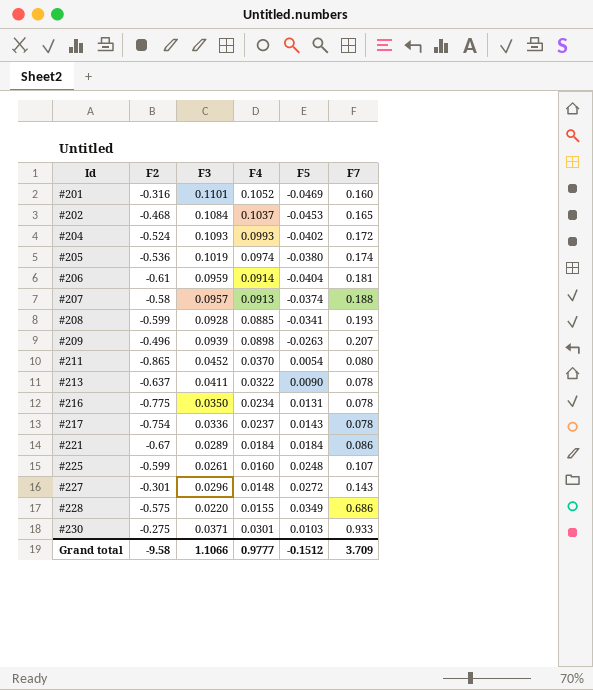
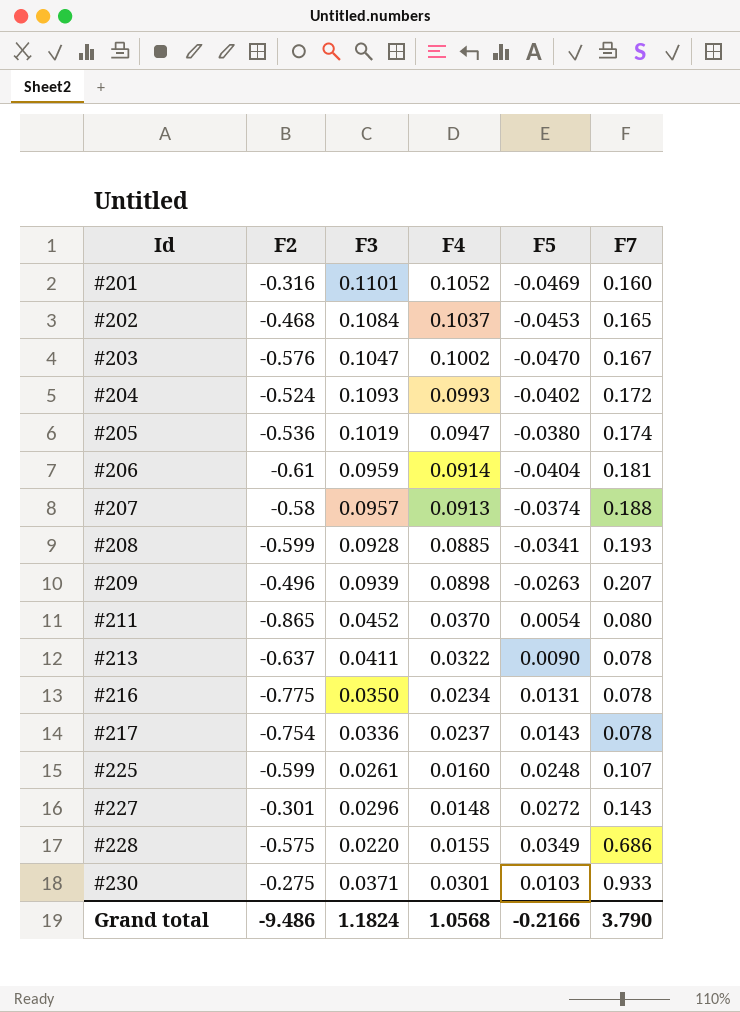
row #221: -0.67 | 0.0289 | 0.0184 | 0.0184 | 0.086 -> none
row #203: none -> -0.576 | 0.1047 | 0.1002 | -0.0470 | 0.167
#205 | F4: 0.0974 -> 0.0947
Grand total | F2: -9.58 -> -9.486
Grand total | F3: 1.1066 -> 1.1824
Grand total | F4: 0.9777 -> 1.0568
Grand total | F5: -0.1512 -> -0.2166
Grand total | F7: 3.709 -> 3.790

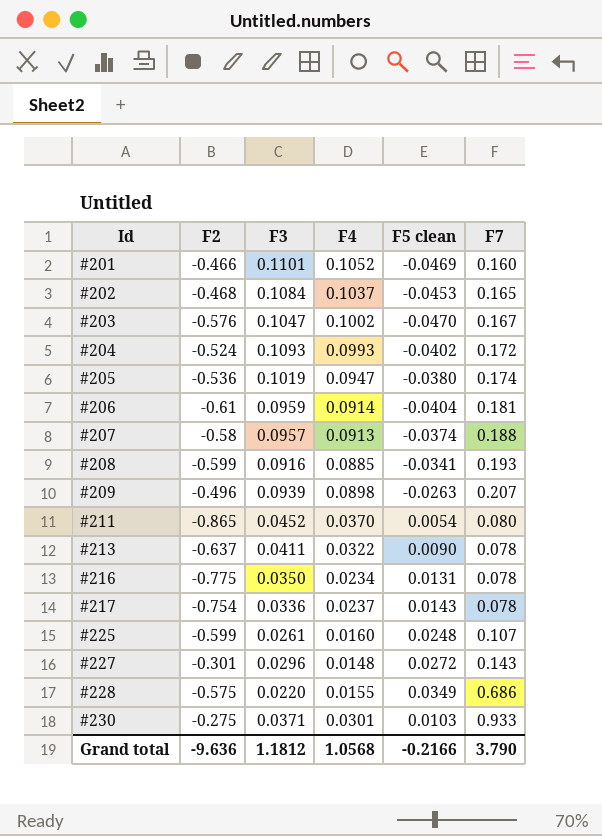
column name: F5 -> F5 clean
#201 | F2: -0.316 -> -0.466
#208 | F3: 0.0928 -> 0.0916
Grand total | F2: -9.486 -> -9.636
Grand total | F3: 1.1824 -> 1.1812

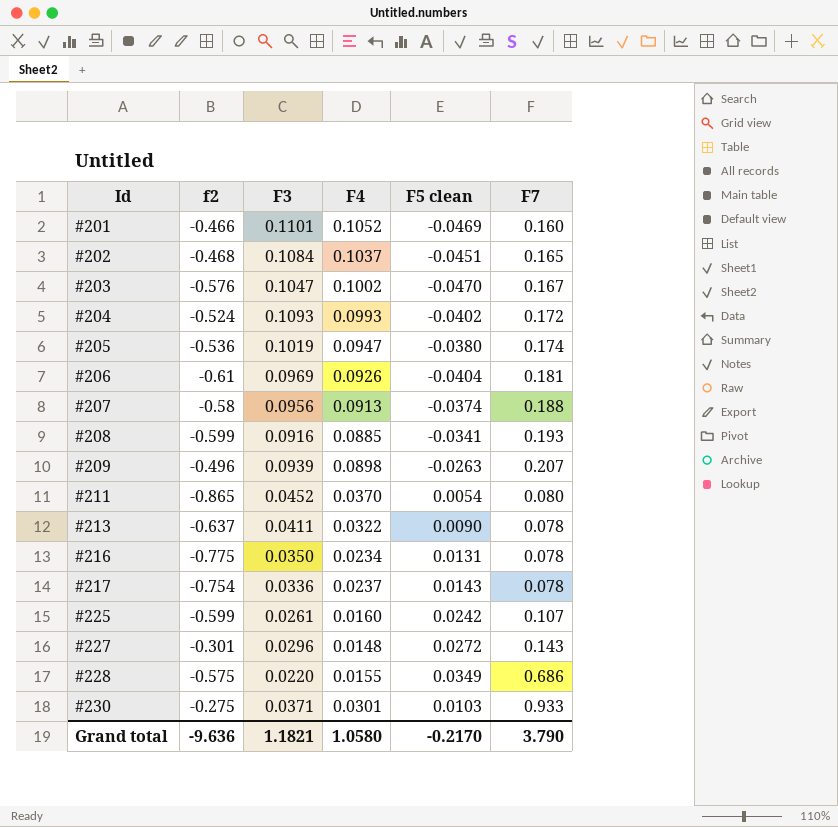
column name: F2 -> f2
#202 | F5 clean: -0.0453 -> -0.0451
#206 | F3: 0.0959 -> 0.0969
#206 | F4: 0.0914 -> 0.0926
#207 | F3: 0.0957 -> 0.0956
#225 | F5 clean: 0.0248 -> 0.0242
Grand total | F3: 1.1812 -> 1.1821
Grand total | F4: 1.0568 -> 1.0580
Grand total | F5 clean: -0.2166 -> -0.2170

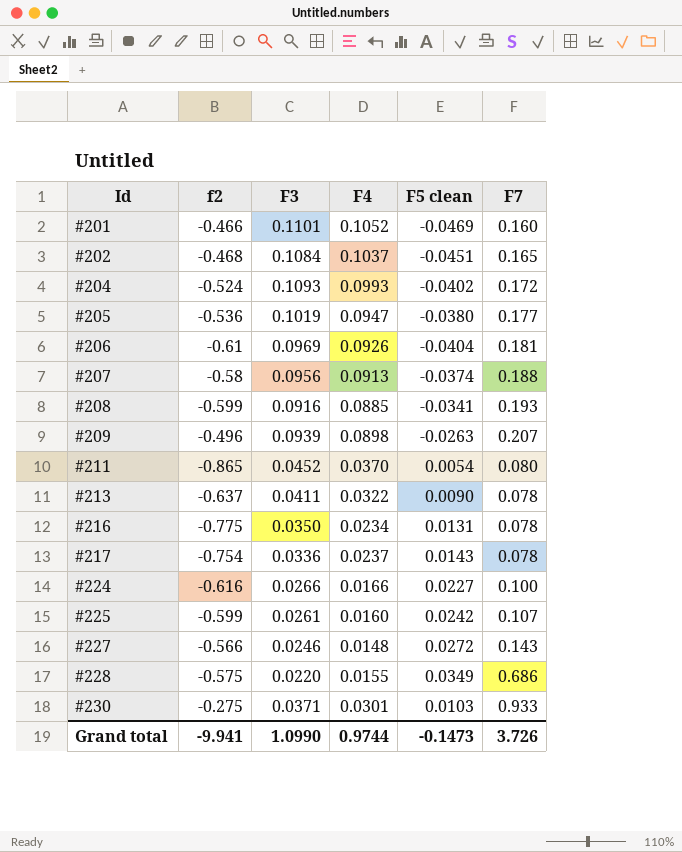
row #203: -0.576 | 0.1047 | 0.1002 | -0.0470 | 0.167 -> none
#205 | F7: 0.174 -> 0.177
row #224: none -> -0.616 | 0.0266 | 0.0166 | 0.0227 | 0.100
#227 | f2: -0.301 -> -0.566
#227 | F3: 0.0296 -> 0.0246
Grand total | f2: -9.636 -> -9.941
Grand total | F3: 1.1821 -> 1.0990
Grand total | F4: 1.0580 -> 0.9744
Grand total | F5 clean: -0.2170 -> -0.1473
Grand total | F7: 3.790 -> 3.726

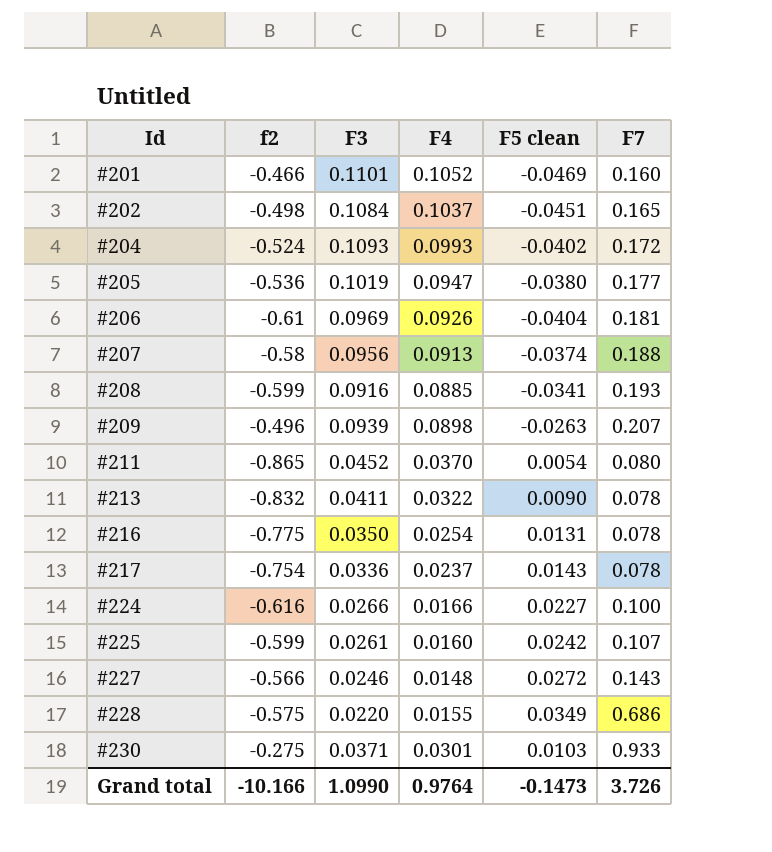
#202 | f2: -0.468 -> -0.498
#213 | f2: -0.637 -> -0.832
#216 | F4: 0.0234 -> 0.0254
Grand total | f2: -9.941 -> -10.166
Grand total | F4: 0.9744 -> 0.9764

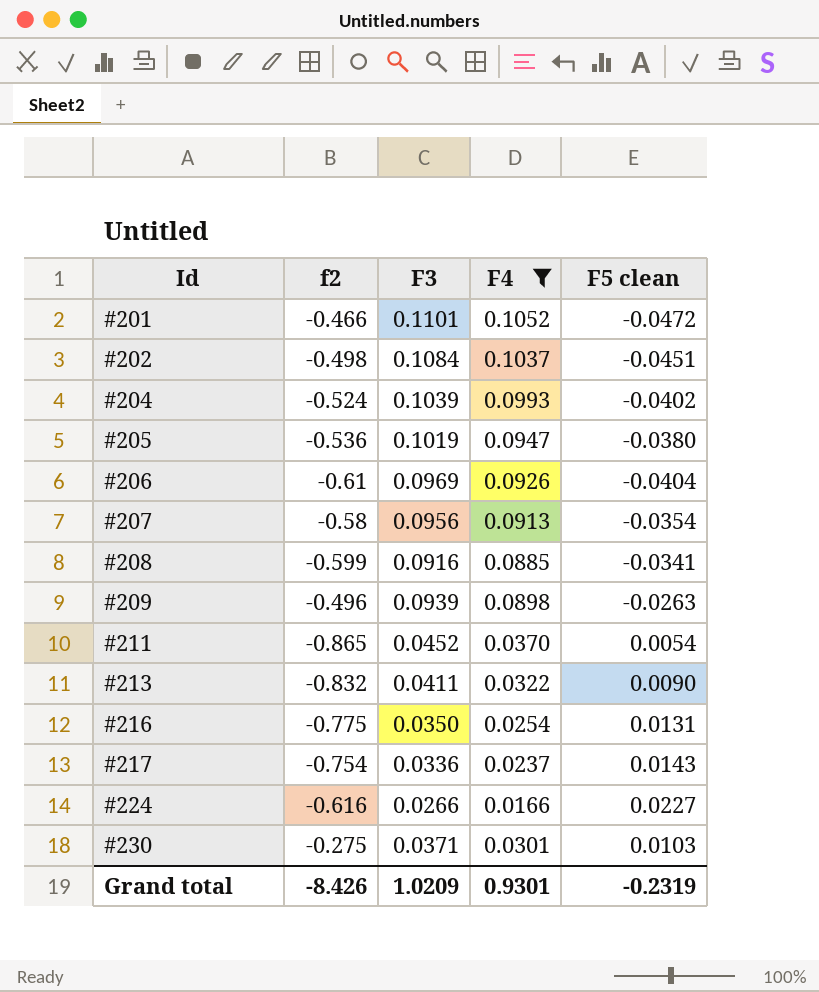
filter: none -> F4 >= 0.0166
column F7 | position: 6 -> none
#201 | F5 clean: -0.0469 -> -0.0472
#204 | F3: 0.1093 -> 0.1039
#207 | F5 clean: -0.0374 -> -0.0354
Grand total | f2: -10.166 -> -8.426
Grand total | F3: 1.0990 -> 1.0209
Grand total | F4: 0.9764 -> 0.9301
Grand total | F5 clean: -0.1473 -> -0.2319

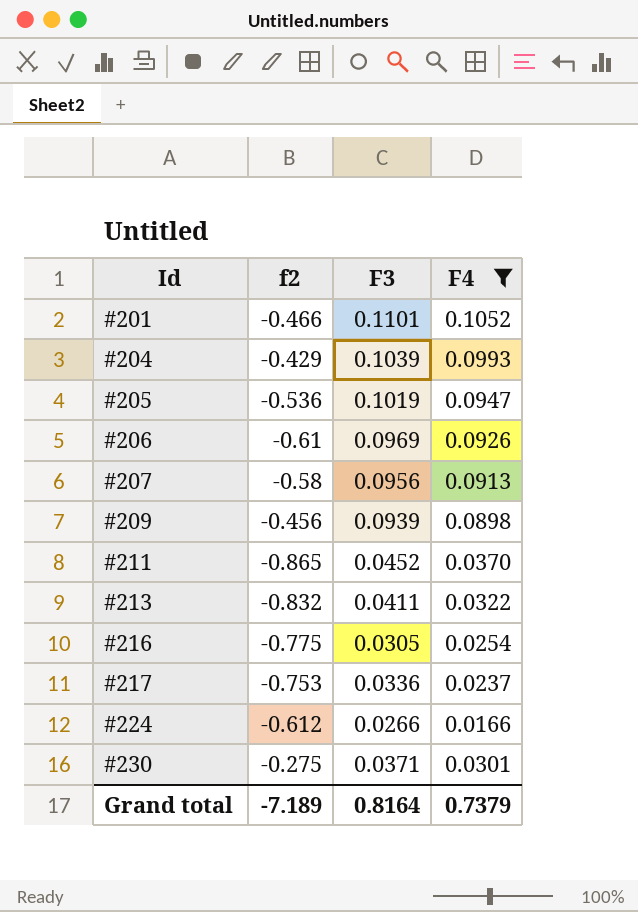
column F5 clean | position: 5 -> none
row #202: -0.498 | 0.1084 | 0.1037 | -0.0451 -> none
row #208: -0.599 | 0.0916 | 0.0885 | -0.0341 -> none
#204 | f2: -0.524 -> -0.429
#209 | f2: -0.496 -> -0.456
#216 | F3: 0.0350 -> 0.0305
#217 | f2: -0.754 -> -0.753
#224 | f2: -0.616 -> -0.612
Grand total | f2: -8.426 -> -7.189
Grand total | F3: 1.0209 -> 0.8164
Grand total | F4: 0.9301 -> 0.7379

